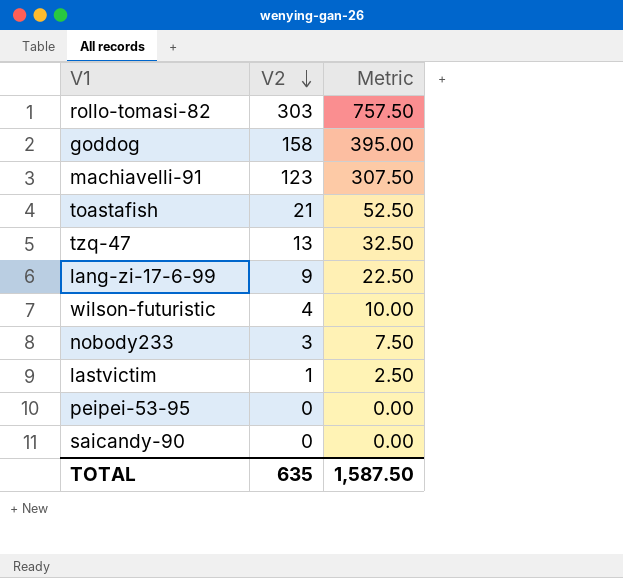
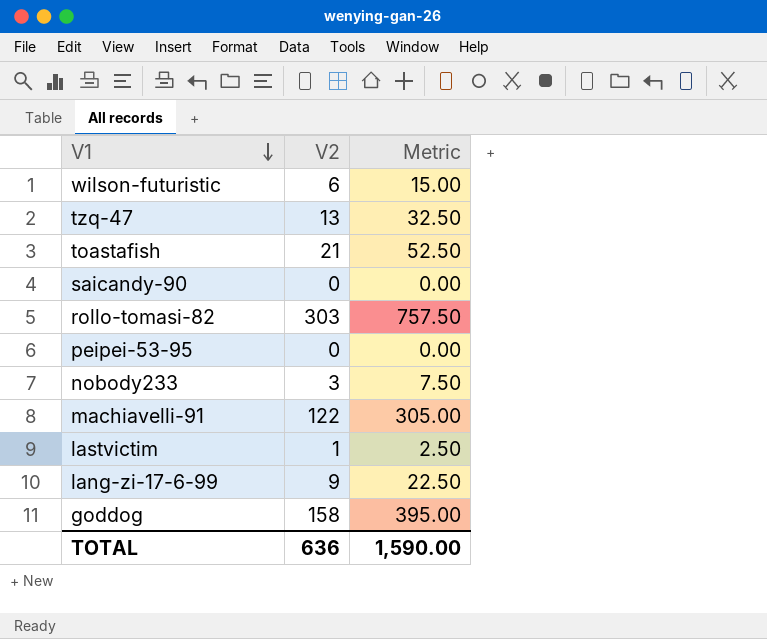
row order: V2 descending -> V1 descending
wilson-futuristic | V2: 4 -> 6
wilson-futuristic | Metric: 10.00 -> 15.00
machiavelli-91 | V2: 123 -> 122
machiavelli-91 | Metric: 307.50 -> 305.00
TOTAL | V2: 635 -> 636
TOTAL | Metric: 1,587.50 -> 1,590.00

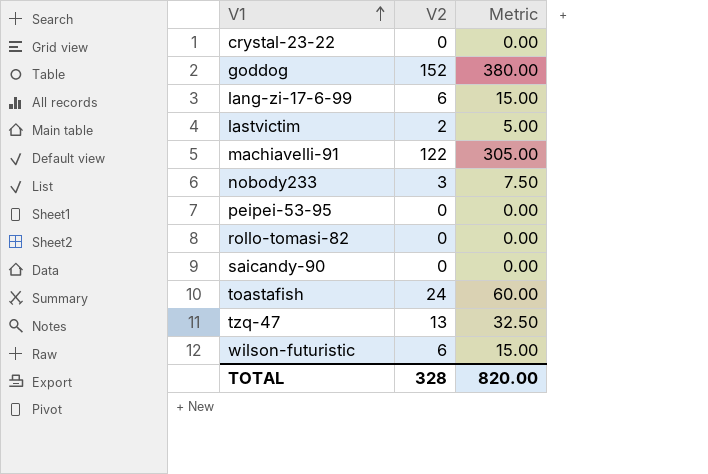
row order: V1 descending -> V1 ascending
row crystal-23-22: none -> 0 | 0.00
goddog | V2: 158 -> 152
goddog | Metric: 395.00 -> 380.00
lang-zi-17-6-99 | V2: 9 -> 6
lang-zi-17-6-99 | Metric: 22.50 -> 15.00
lastvictim | V2: 1 -> 2
lastvictim | Metric: 2.50 -> 5.00
rollo-tomasi-82 | V2: 303 -> 0
rollo-tomasi-82 | Metric: 757.50 -> 0.00
toastafish | V2: 21 -> 24
toastafish | Metric: 52.50 -> 60.00
TOTAL | V2: 636 -> 328
TOTAL | Metric: 1,590.00 -> 820.00

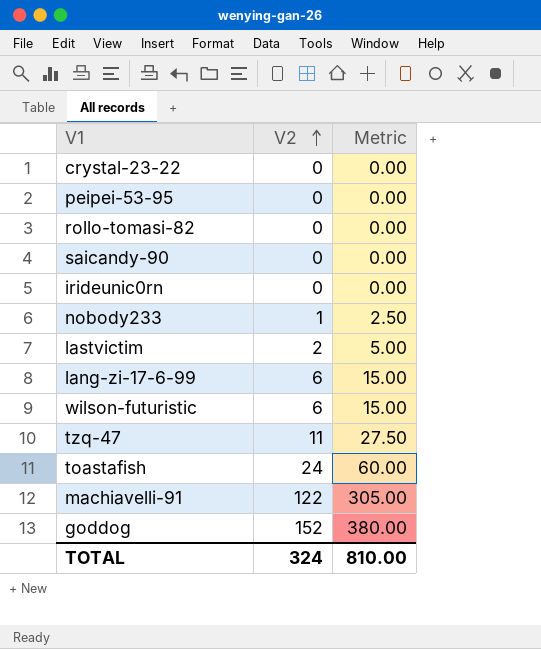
row order: V1 ascending -> V2 ascending
row irideunic0rn: none -> 0 | 0.00
nobody233 | V2: 3 -> 1
nobody233 | Metric: 7.50 -> 2.50
tzq-47 | V2: 13 -> 11
tzq-47 | Metric: 32.50 -> 27.50
TOTAL | V2: 328 -> 324
TOTAL | Metric: 820.00 -> 810.00

